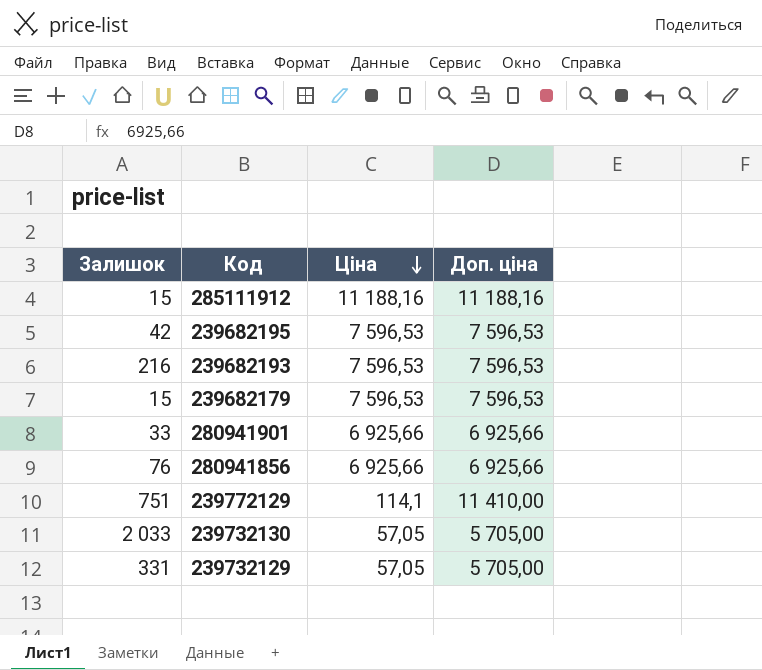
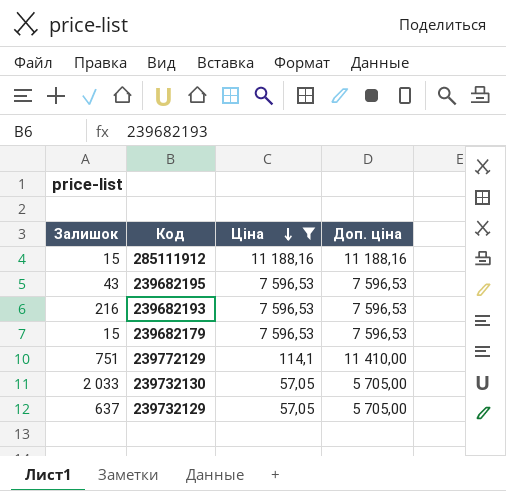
filter: none -> Ціна != 6 925,66
239682195 | Залишок: 42 -> 43
239732129 | Залишок: 331 -> 637

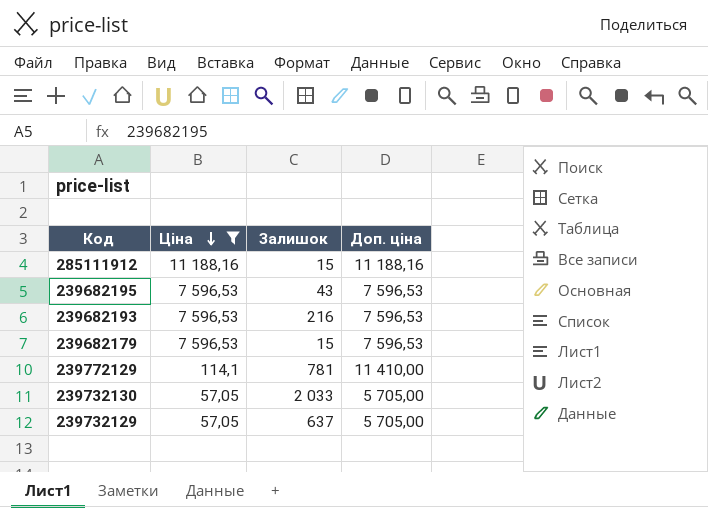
column Залишок | position: 1 -> 3
239772129 | Залишок: 751 -> 781

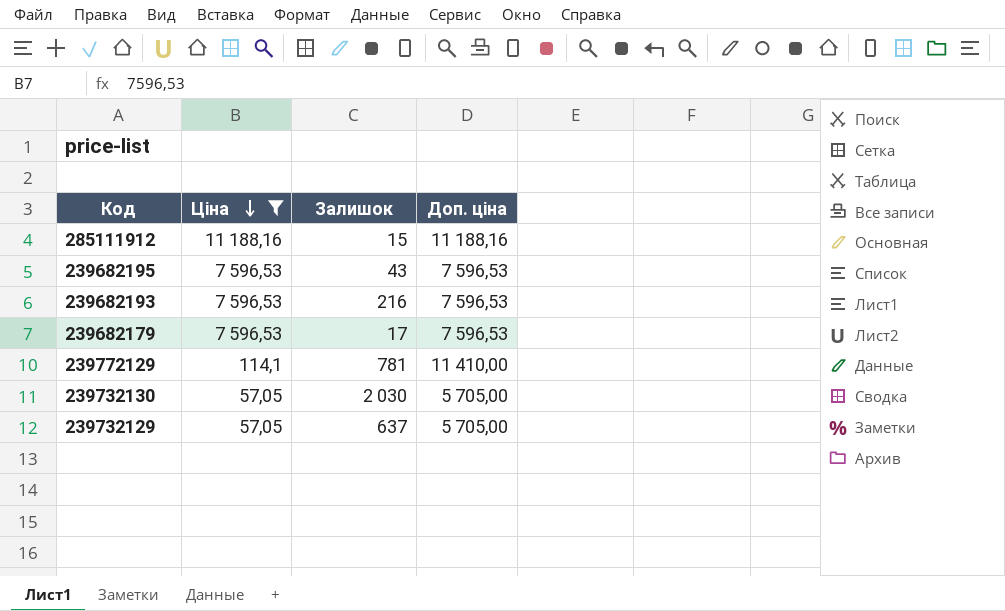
239682179 | Залишок: 15 -> 17
239732130 | Залишок: 2 033 -> 2 030

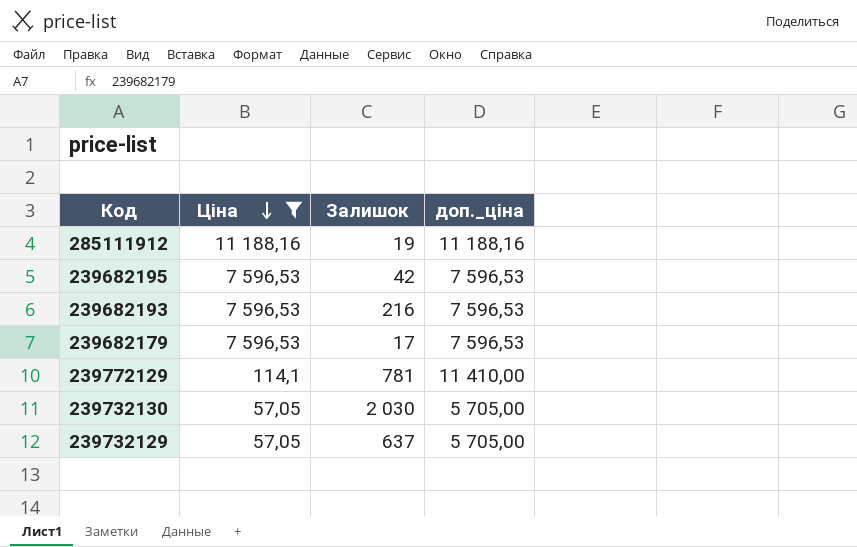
column name: Доп. ціна -> доп._ціна
285111912 | Залишок: 15 -> 19
239682195 | Залишок: 43 -> 42

